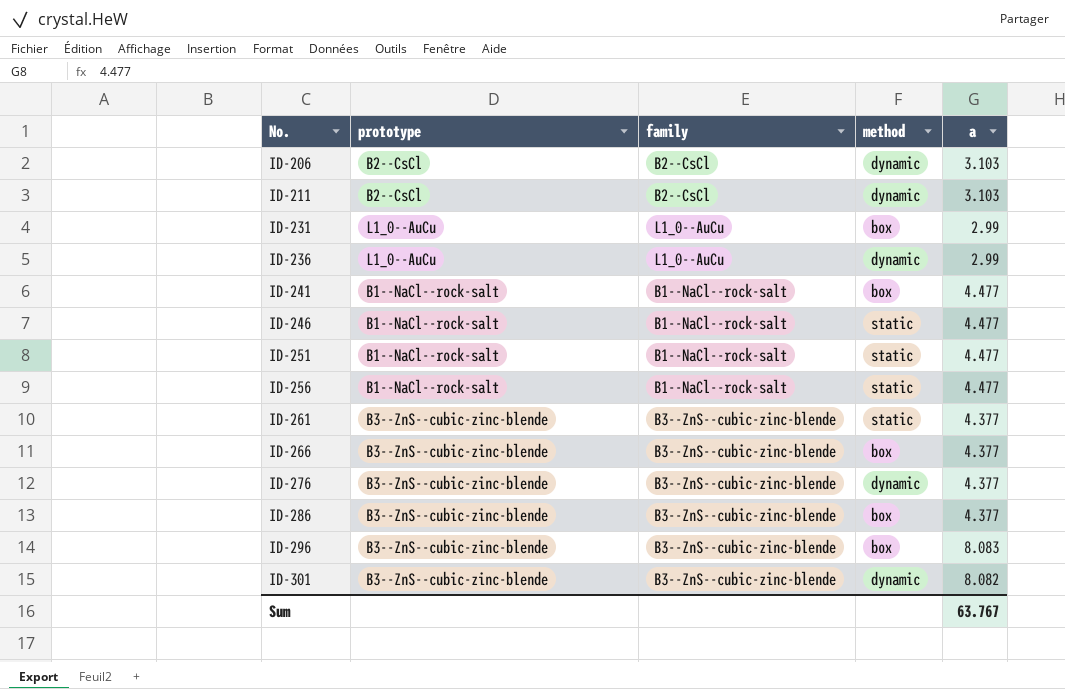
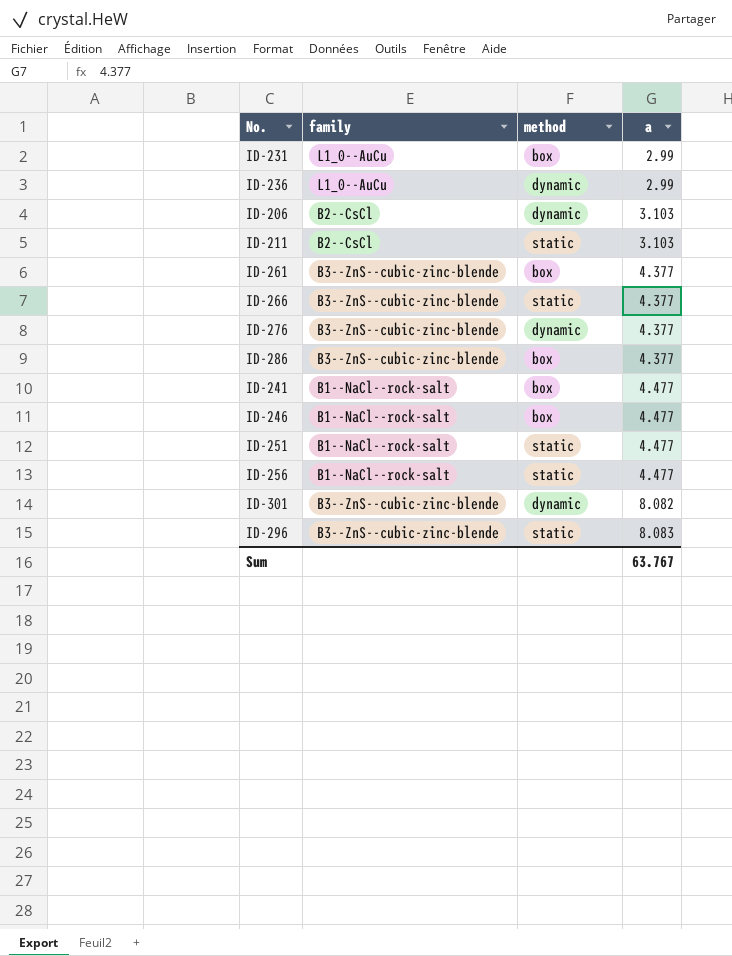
row order: No. ascending -> a ascending
column prototype | position: 2 -> none
ID-211 | method: dynamic -> static
ID-261 | method: static -> box
ID-266 | method: box -> static
ID-246 | method: static -> box
ID-296 | method: box -> static

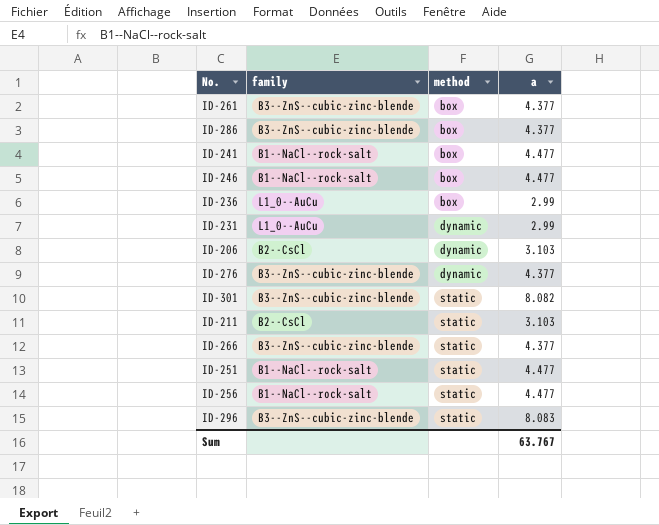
row order: a ascending -> method ascending
ID-236 | method: dynamic -> box
ID-231 | method: box -> dynamic
ID-301 | method: dynamic -> static

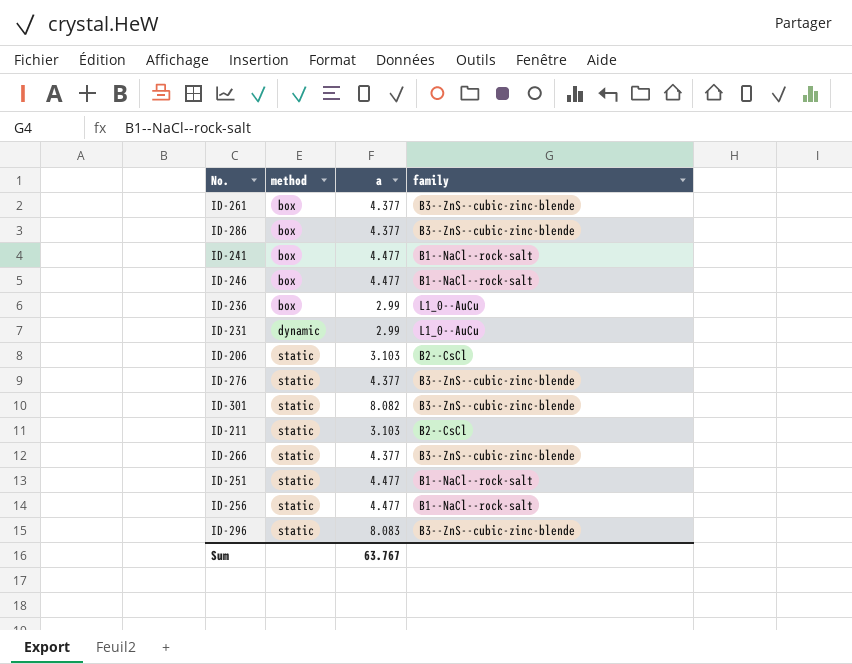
column family | position: 2 -> 4
ID-206 | method: dynamic -> static
ID-276 | method: dynamic -> static

